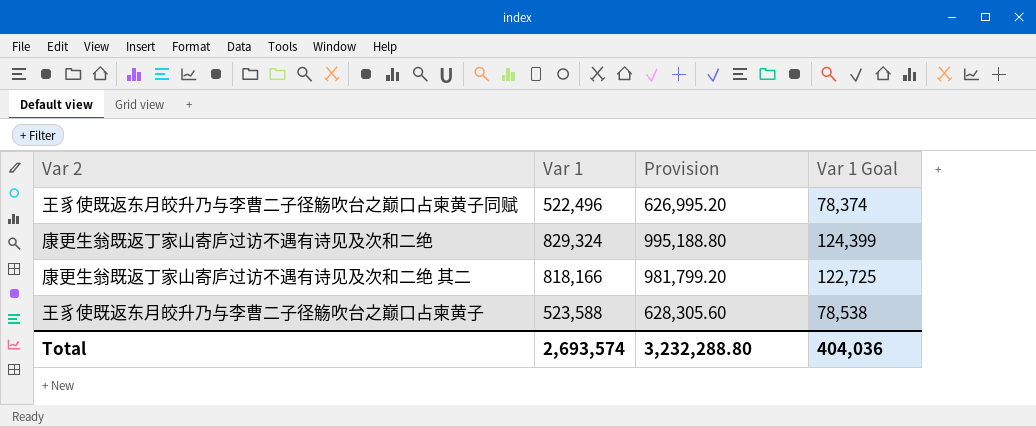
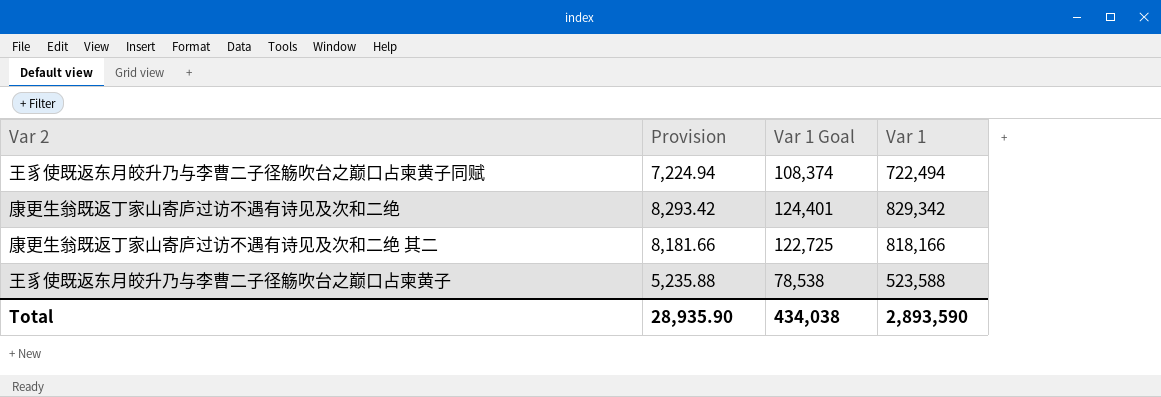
column Provision | formula: [Var 1] * 1.2 -> [Var 1] * 0.01
column Var 1 | position: 2 -> 4
王豸使既返东月皎升乃与李曹二子径觞吹台之巅口占柬黄子同赋 | Var 1 Goal: 78,374 -> 108,374
王豸使既返东月皎升乃与李曹二子径觞吹台之巅口占柬黄子同赋 | Var 1: 522,496 -> 722,494
康更生翁既返丁家山寄庐过访不遇有诗见及次和二绝 | Var 1 Goal: 124,399 -> 124,401
康更生翁既返丁家山寄庐过访不遇有诗见及次和二绝 | Var 1: 829,324 -> 829,342
Total | Provision: 3,232,288.80 -> 28,935.90
Total | Var 1 Goal: 404,036 -> 434,038
Total | Var 1: 2,693,574 -> 2,893,590

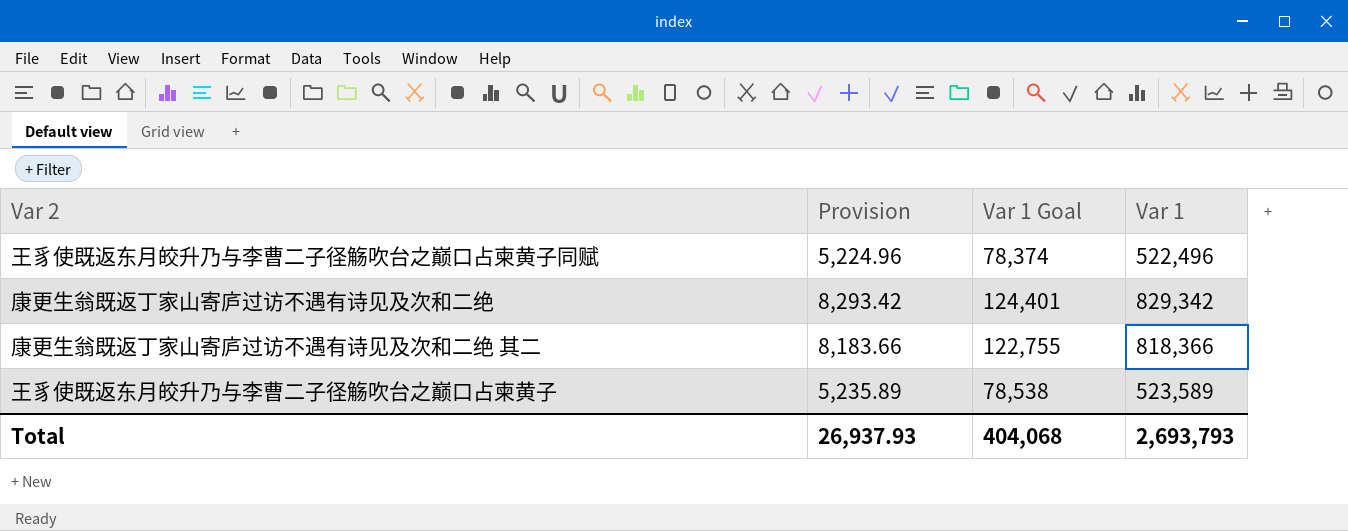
王豸使既返东月皎升乃与李曹二子径觞吹台之巅口占柬黄子同赋 | Provision: 7,224.94 -> 5,224.96
王豸使既返东月皎升乃与李曹二子径觞吹台之巅口占柬黄子同赋 | Var 1 Goal: 108,374 -> 78,374
王豸使既返东月皎升乃与李曹二子径觞吹台之巅口占柬黄子同赋 | Var 1: 722,494 -> 522,496
康更生翁既返丁家山寄庐过访不遇有诗见及次和二绝 其二 | Provision: 8,181.66 -> 8,183.66
康更生翁既返丁家山寄庐过访不遇有诗见及次和二绝 其二 | Var 1 Goal: 122,725 -> 122,755
康更生翁既返丁家山寄庐过访不遇有诗见及次和二绝 其二 | Var 1: 818,166 -> 818,366
王豸使既返东月皎升乃与李曹二子径觞吹台之巅口占柬黄子 | Provision: 5,235.88 -> 5,235.89
王豸使既返东月皎升乃与李曹二子径觞吹台之巅口占柬黄子 | Var 1: 523,588 -> 523,589
Total | Provision: 28,935.90 -> 26,937.93
Total | Var 1 Goal: 434,038 -> 404,068
Total | Var 1: 2,893,590 -> 2,693,793

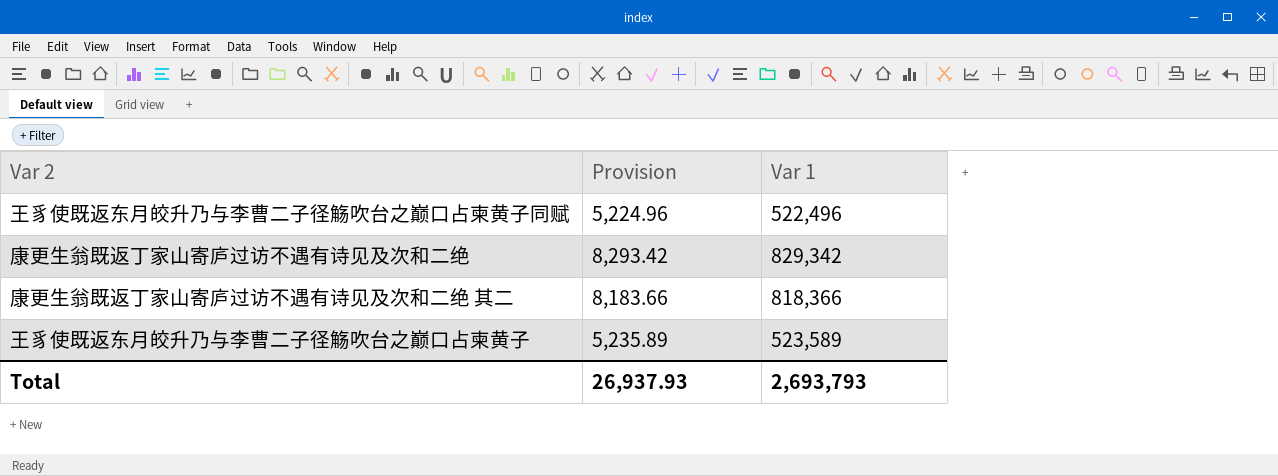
column Var 1 Goal | formula: [Var 1] * 0.15 -> none

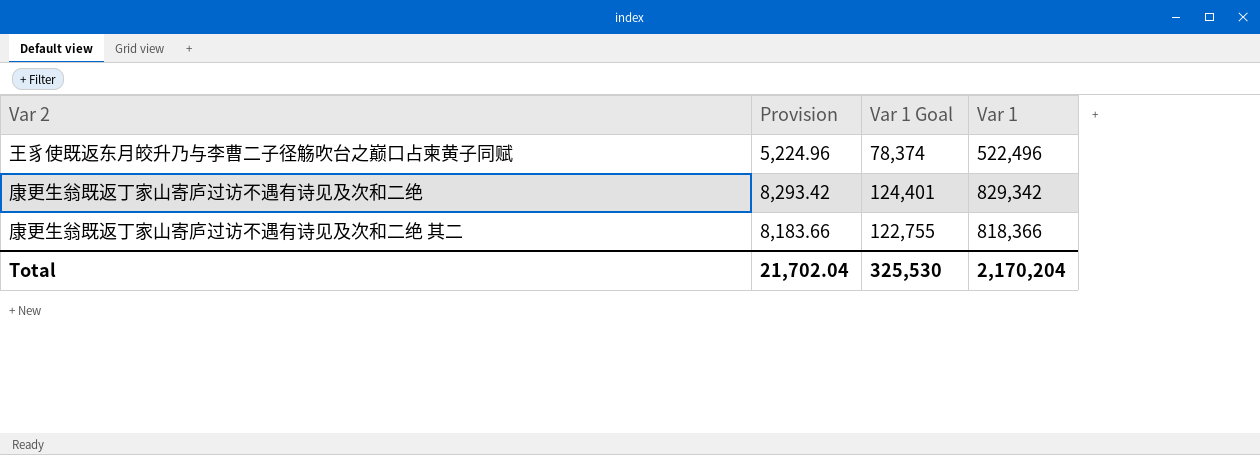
column Var 1 Goal | formula: none -> [Var 1] * 0.15
row 王豸使既返东月皎升乃与李曹二子径觞吹台之巅口占柬黄子: 5,235.89 | 523,589 -> none
Total | Provision: 26,937.93 -> 21,702.04
Total | Var 1: 2,693,793 -> 2,170,204

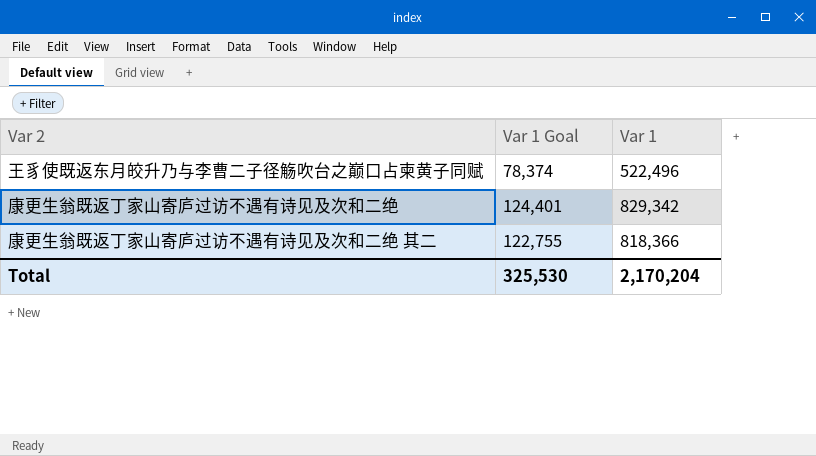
column Provision | formula: [Var 1] * 0.01 -> none

